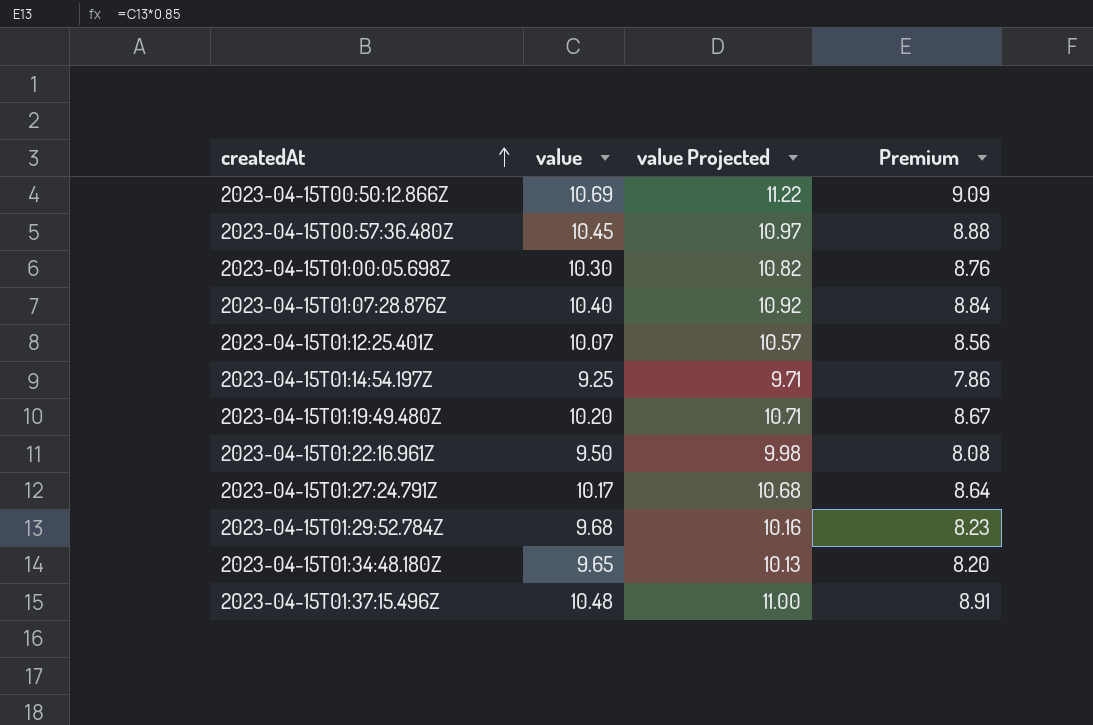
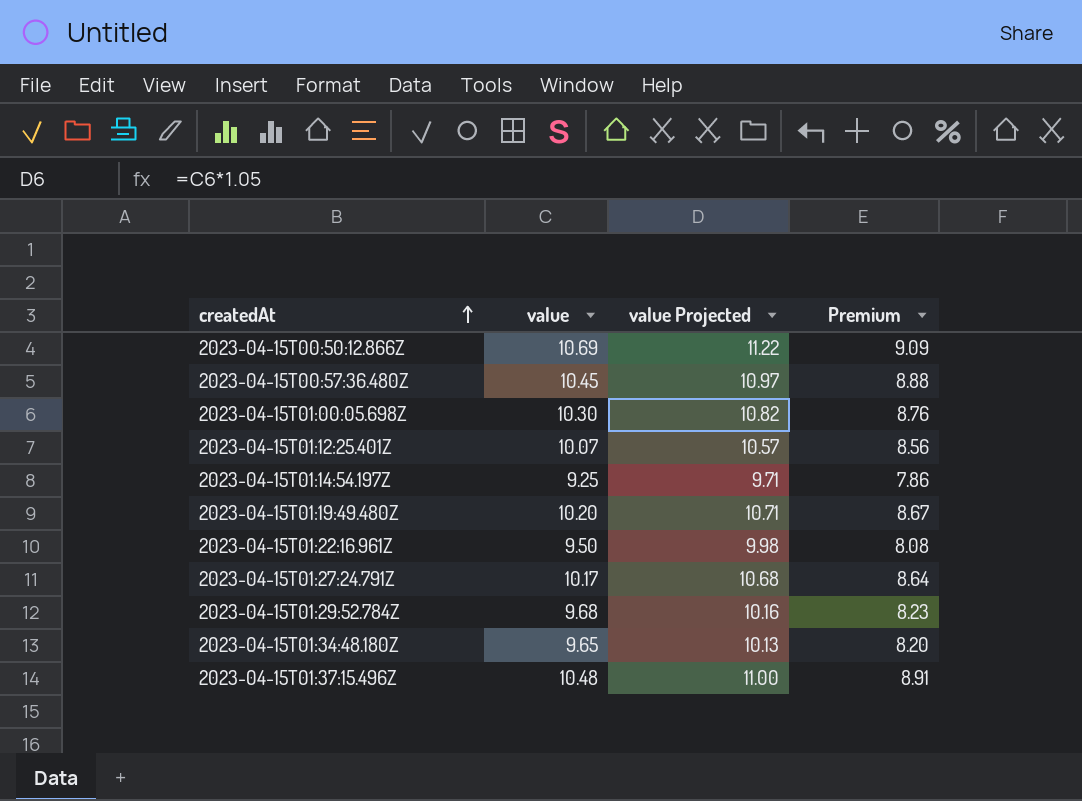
row 2023-04-15T01:07:28.876Z: 10.40 | 10.92 | 8.84 -> none

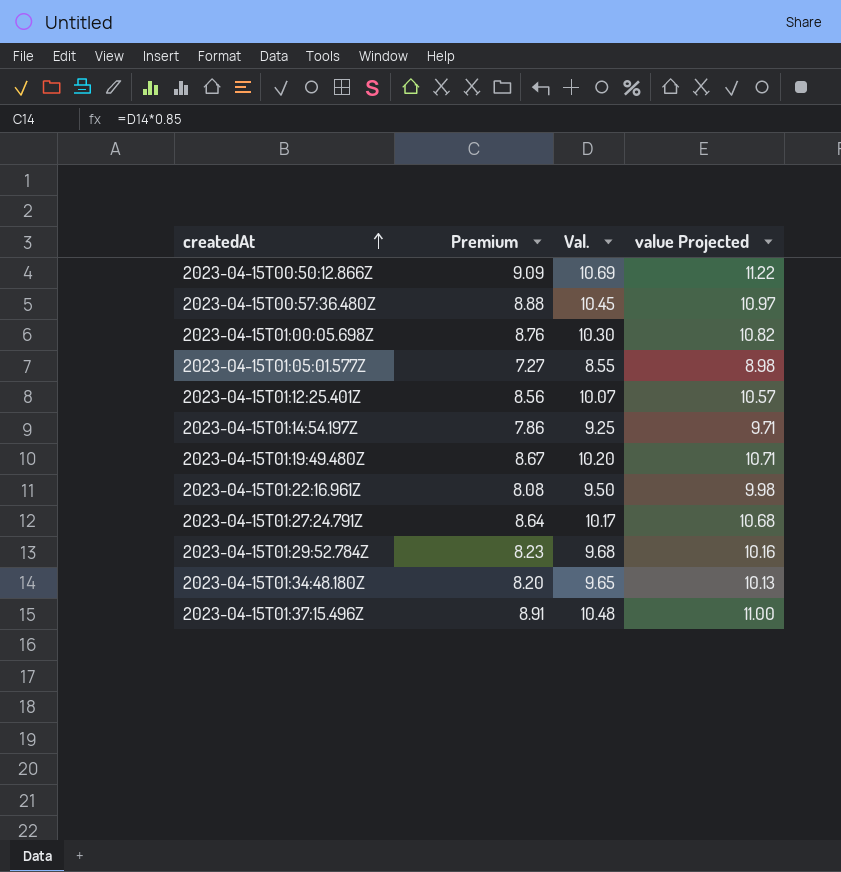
column Premium | position: 4 -> 2
column name: value -> Val.
row 2023-04-15T01:05:01.577Z: none -> 7.27 | 8.55 | 8.98

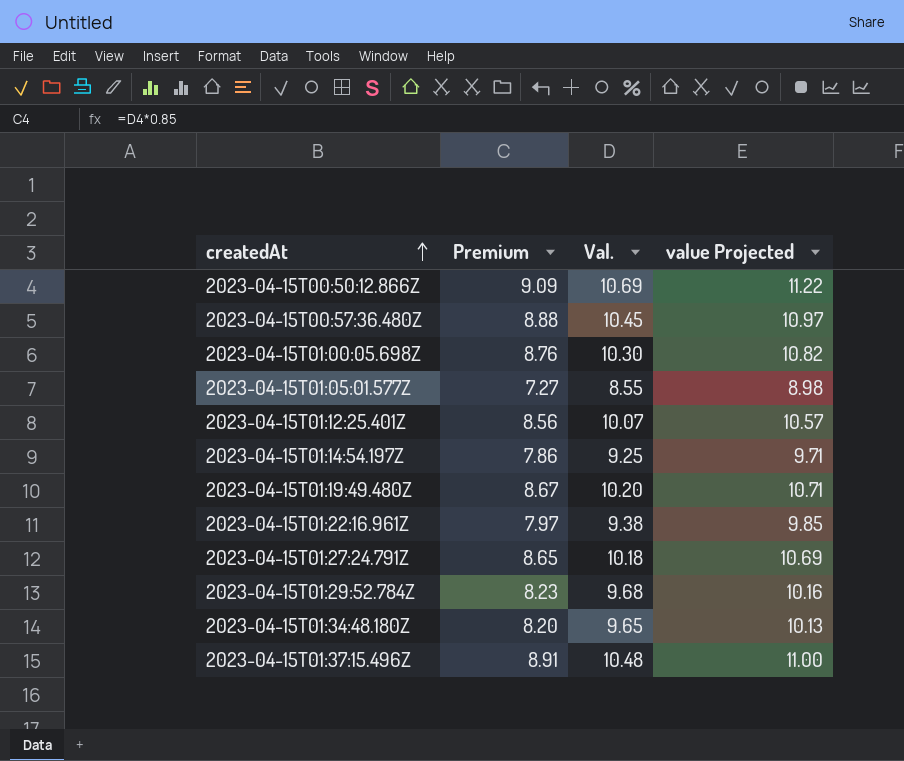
2023-04-15T01:22:16.961Z | Premium: 8.08 -> 7.97
2023-04-15T01:22:16.961Z | Val.: 9.50 -> 9.38
2023-04-15T01:22:16.961Z | value Projected: 9.98 -> 9.85
2023-04-15T01:27:24.791Z | Premium: 8.64 -> 8.65
2023-04-15T01:27:24.791Z | Val.: 10.17 -> 10.18
2023-04-15T01:27:24.791Z | value Projected: 10.68 -> 10.69

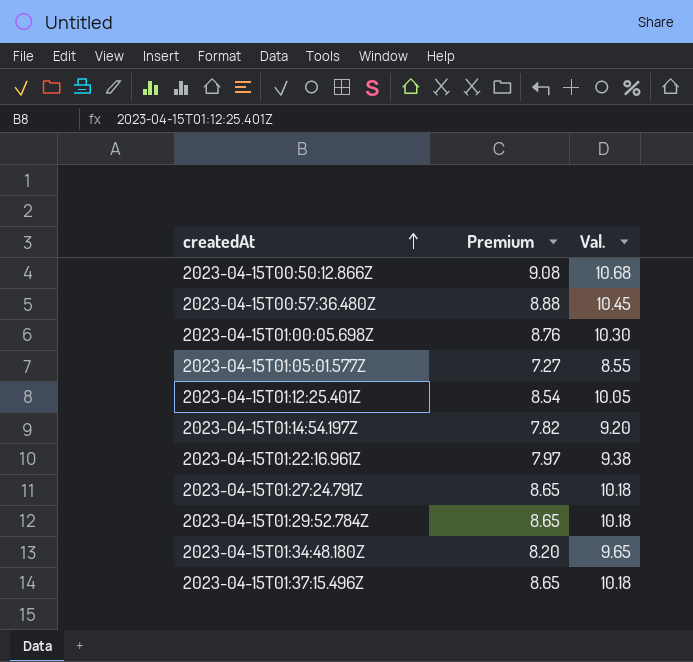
column value Projected | formula: [Val.] * 1.05 -> none
row 2023-04-15T01:19:49.480Z: 8.67 | 10.20 | 10.71 -> none
2023-04-15T00:50:12.866Z | Premium: 9.09 -> 9.08
2023-04-15T00:50:12.866Z | Val.: 10.69 -> 10.68
2023-04-15T01:12:25.401Z | Premium: 8.56 -> 8.54
2023-04-15T01:12:25.401Z | Val.: 10.07 -> 10.05
2023-04-15T01:14:54.197Z | Premium: 7.86 -> 7.82
2023-04-15T01:14:54.197Z | Val.: 9.25 -> 9.20
2023-04-15T01:29:52.784Z | Premium: 8.23 -> 8.65
2023-04-15T01:29:52.784Z | Val.: 9.68 -> 10.18
2023-04-15T01:37:15.496Z | Premium: 8.91 -> 8.65
2023-04-15T01:37:15.496Z | Val.: 10.48 -> 10.18

